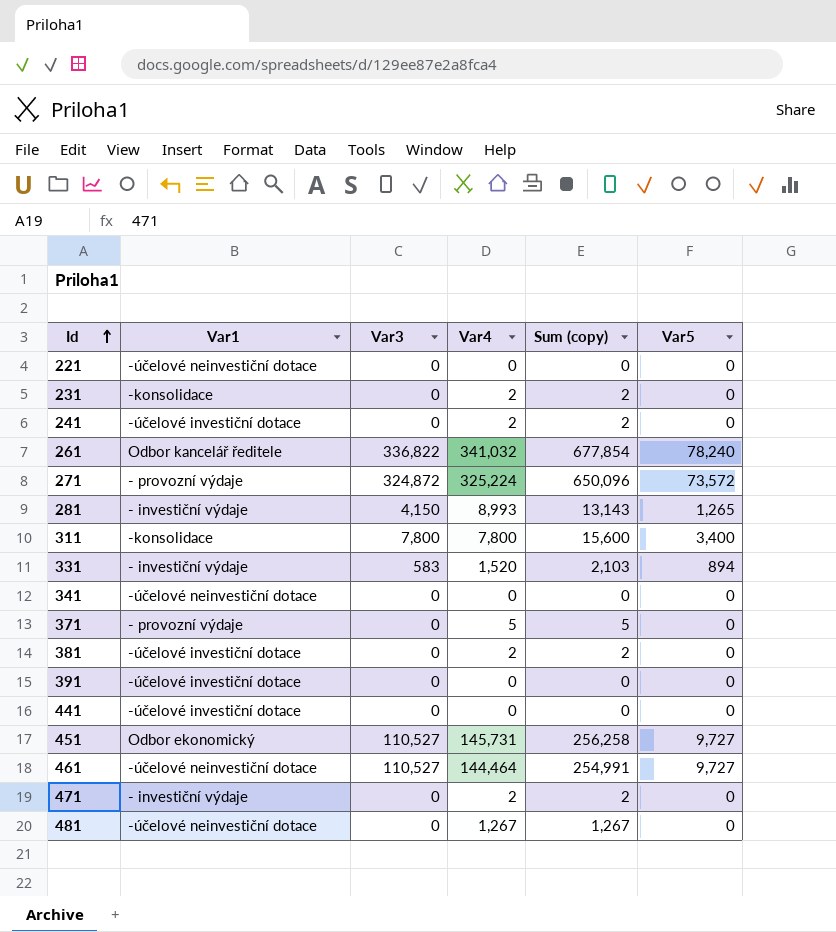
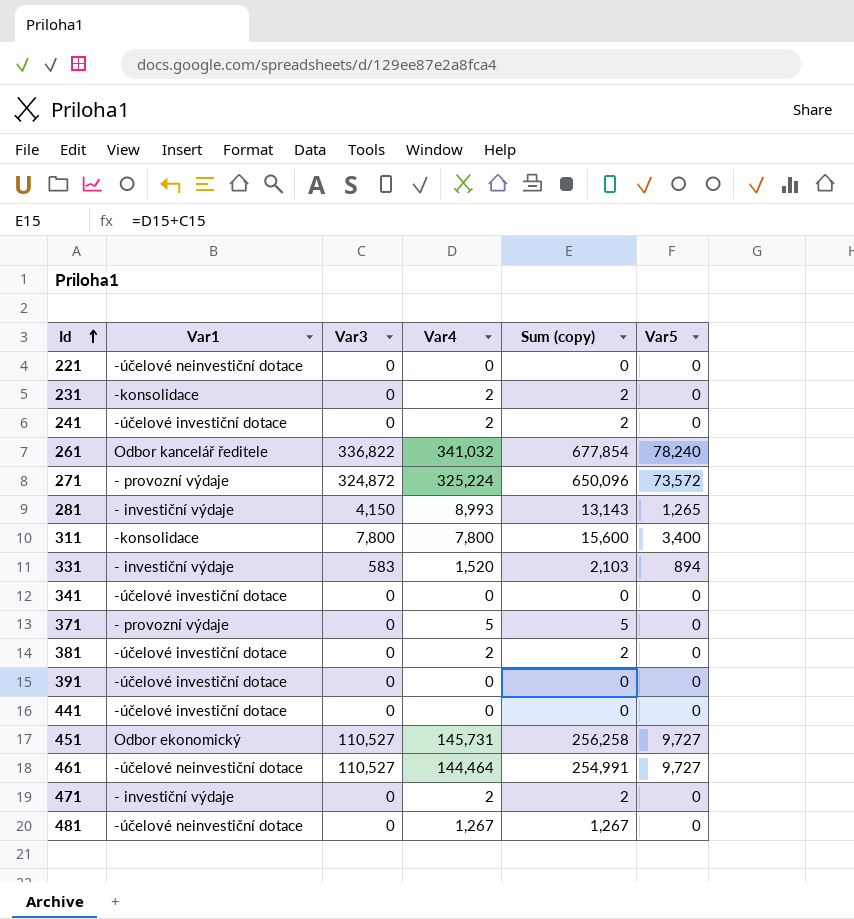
341 | Var1: -účelové neinvestiční dotace -> -účelové investiční dotace

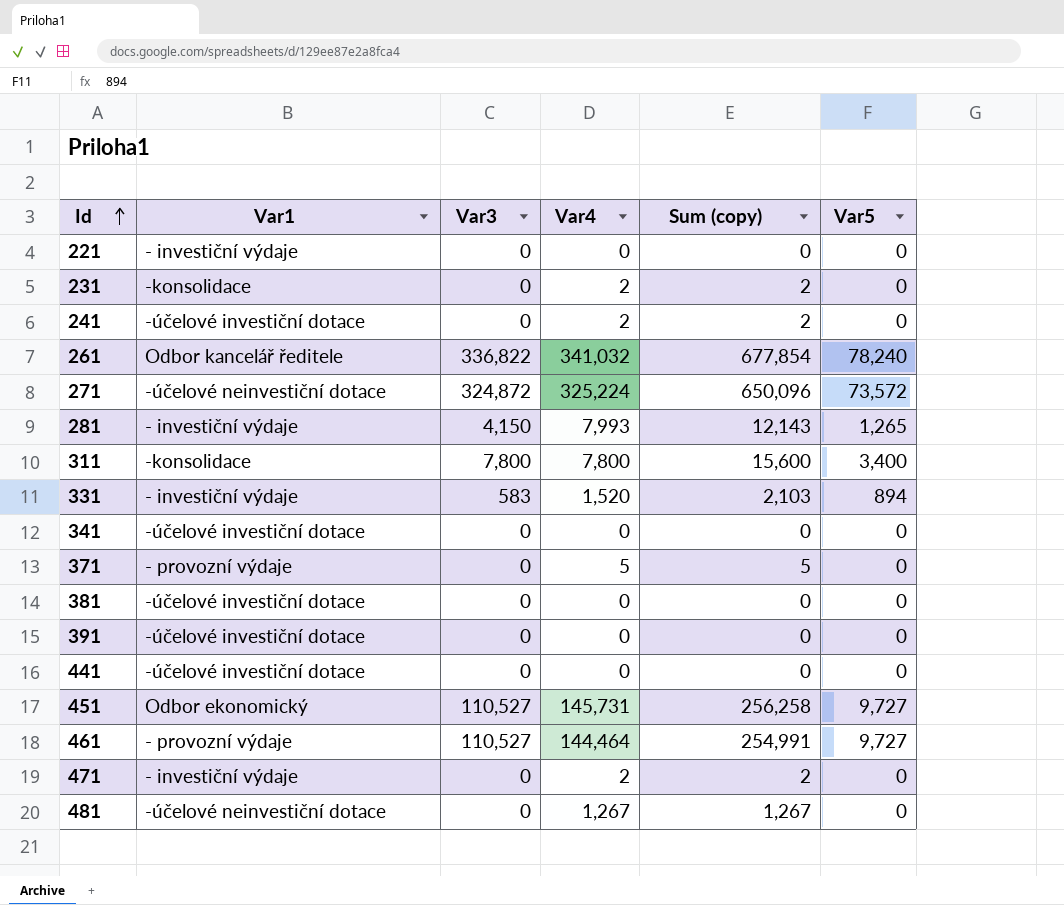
221 | Var1: -účelové neinvestiční dotace -> - investiční výdaje
271 | Var1: - provozní výdaje -> -účelové neinvestiční dotace
281 | Var4: 8,993 -> 7,993
281 | Sum (copy): 13,143 -> 12,143
381 | Var4: 2 -> 0
381 | Sum (copy): 2 -> 0
461 | Var1: -účelové neinvestiční dotace -> - provozní výdaje

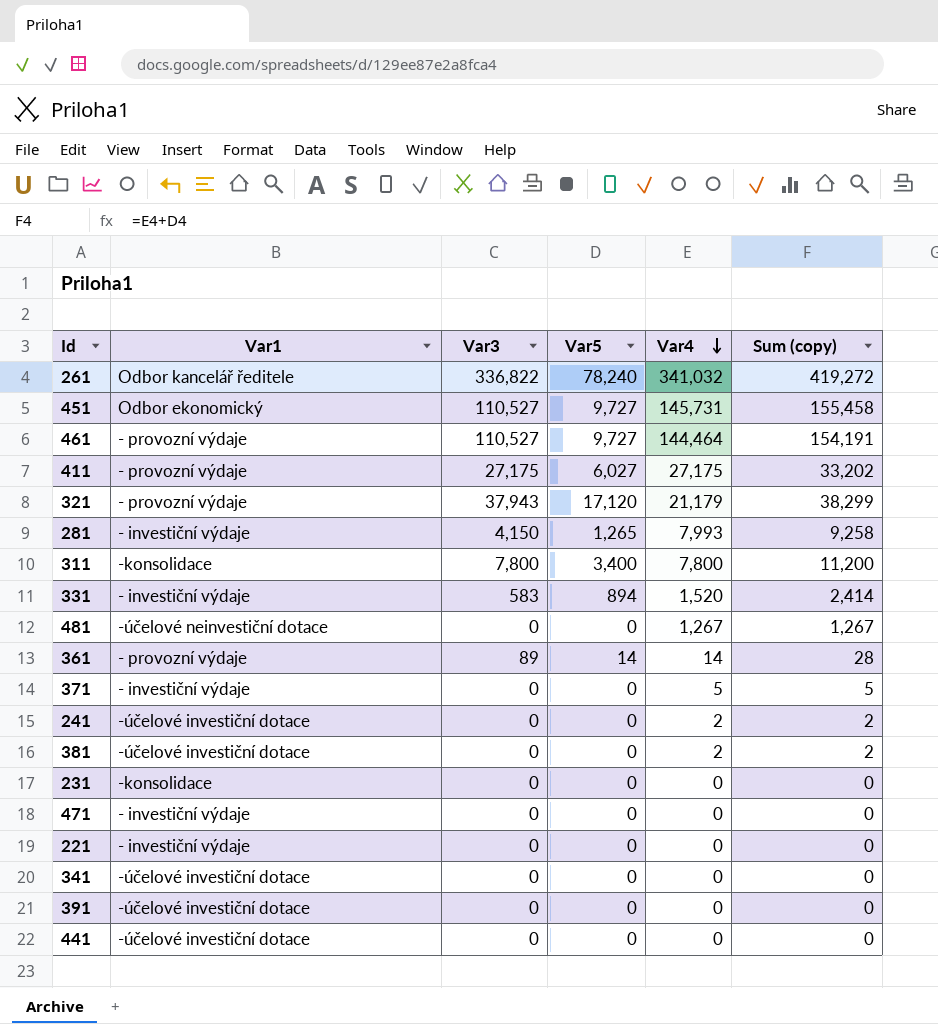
row order: Id ascending -> Var4 descending
column Var5 | position: 6 -> 4
column Sum (copy) | formula: [Var3] + [Var4] -> [Var5] + [Var4]
row 271: -účelové neinvestiční dotace | 324,872 | 325,224 | 650,096 | 73,572 -> none
row 411: none -> - provozní výdaje | 27,175 | 6,027 | 27,175 | 33,202
row 321: none -> - provozní výdaje | 37,943 | 17,120 | 21,179 | 38,299
row 361: none -> - provozní výdaje | 89 | 14 | 14 | 28
371 | Var1: - provozní výdaje -> - investiční výdaje
381 | Var4: 0 -> 2
231 | Var4: 2 -> 0
471 | Var4: 2 -> 0

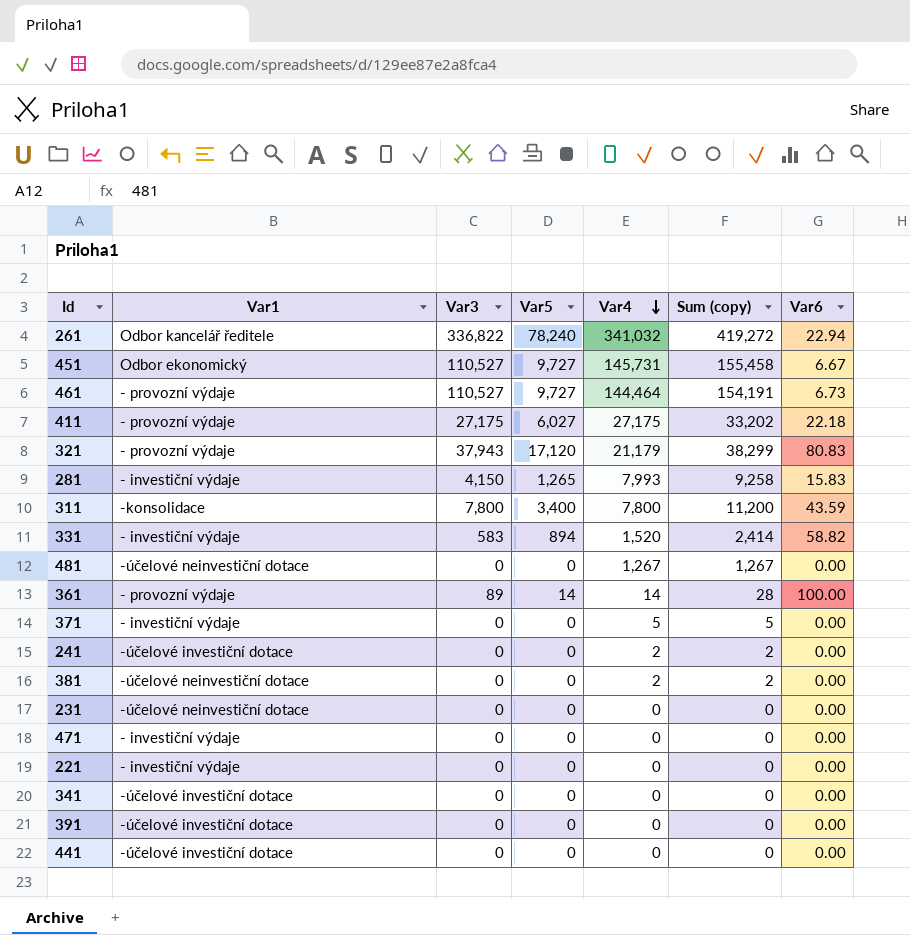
column Var6 | position: none -> 7
381 | Var1: -účelové investiční dotace -> -účelové neinvestiční dotace
231 | Var1: -konsolidace -> -účelové neinvestiční dotace

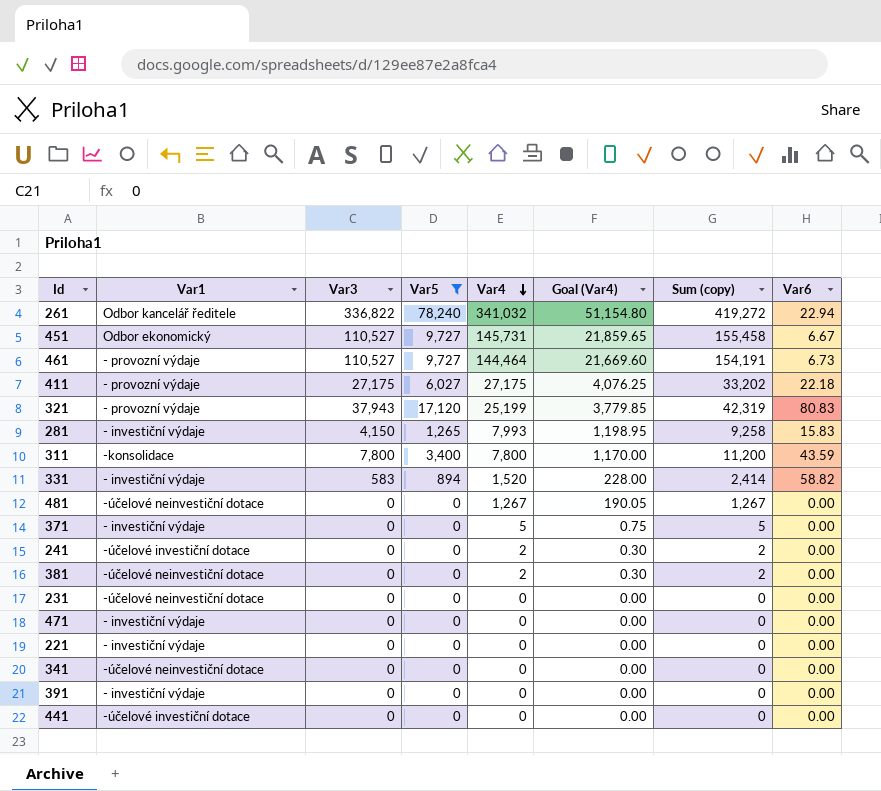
filter: none -> Var5 != 14
column Goal (Var4) | formula: none -> [Var4] * 0.15
321 | Var4: 21,179 -> 25,199
321 | Sum (copy): 38,299 -> 42,319
341 | Var1: -účelové investiční dotace -> -účelové neinvestiční dotace
391 | Var1: -účelové investiční dotace -> - investiční výdaje

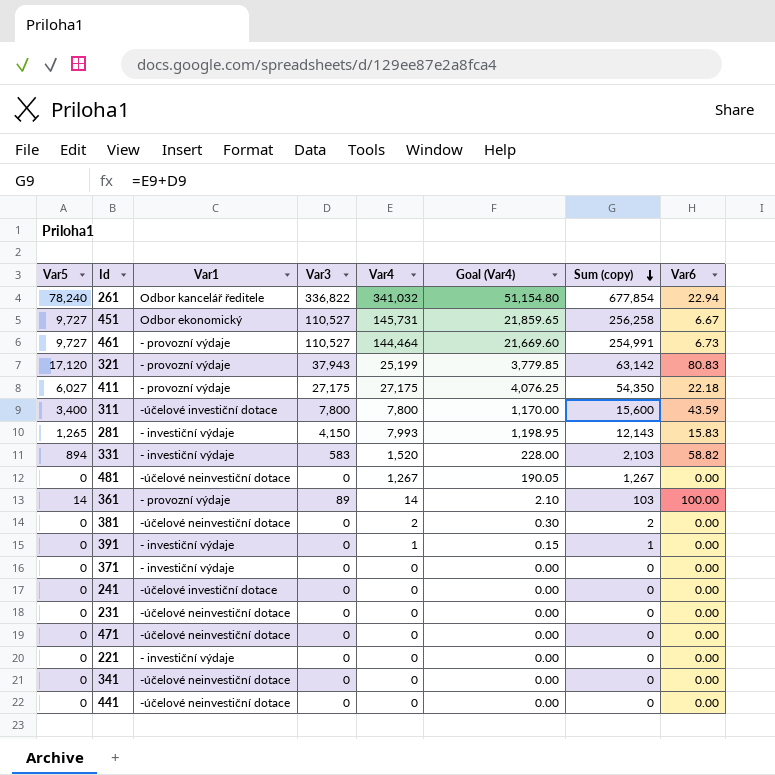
filter: Var5 != 14 -> none
row order: Var4 descending -> Sum (copy) descending
column Var5 | position: 4 -> 1
column Sum (copy) | formula: [Var5] + [Var4] -> [Var3] + [Var4]
311 | Var1: -konsolidace -> -účelové investiční dotace
391 | Var4: 0 -> 1
391 | Goal (Var4): 0.00 -> 0.15
371 | Var4: 5 -> 0
371 | Goal (Var4): 0.75 -> 0.00
241 | Var4: 2 -> 0
241 | Goal (Var4): 0.30 -> 0.00
471 | Var1: - investiční výdaje -> -účelové neinvestiční dotace
441 | Var1: -účelové investiční dotace -> -účelové neinvestiční dotace

